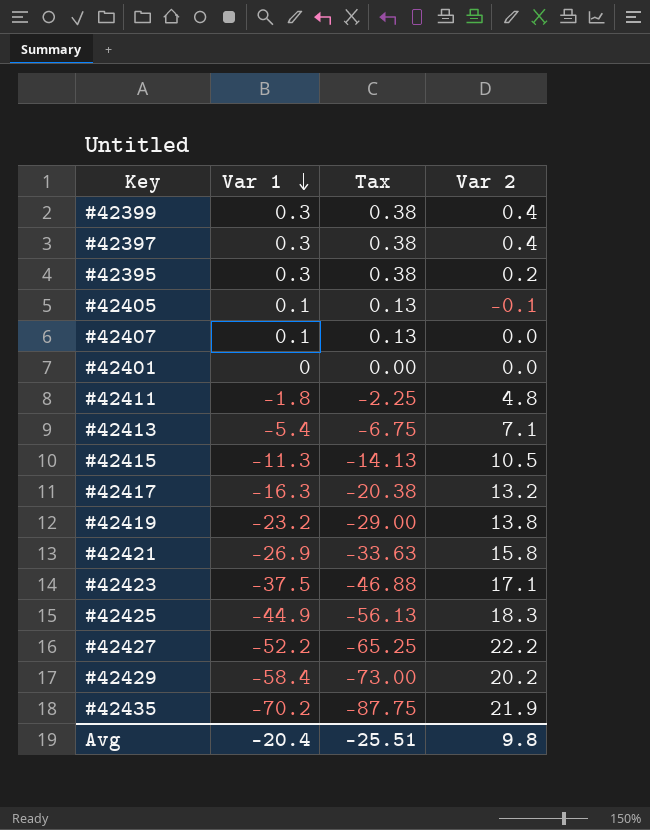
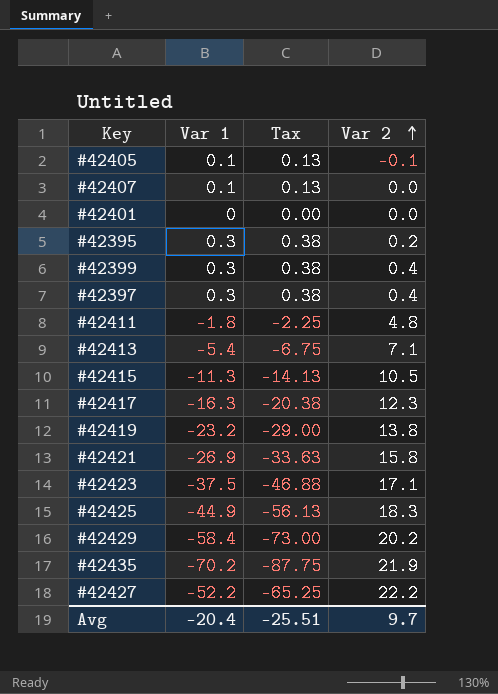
row order: Var 1 descending -> Var 2 ascending
#42417 | Var 2: 13.2 -> 12.3
Avg | Var 2: 9.8 -> 9.7

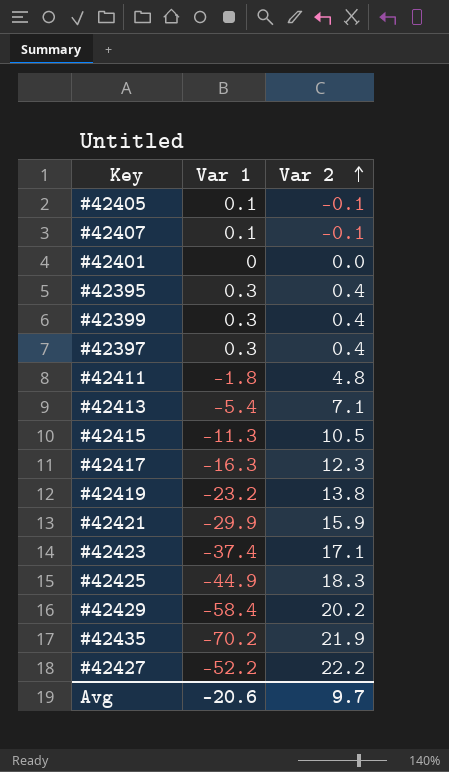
column Tax | formula: [Var 1] * 1.25 -> none
#42407 | Var 2: 0.0 -> -0.1
#42395 | Var 2: 0.2 -> 0.4
#42421 | Var 1: -26.9 -> -29.9
#42421 | Var 2: 15.8 -> 15.9
#42423 | Var 1: -37.5 -> -37.4
Avg | Var 1: -20.4 -> -20.6

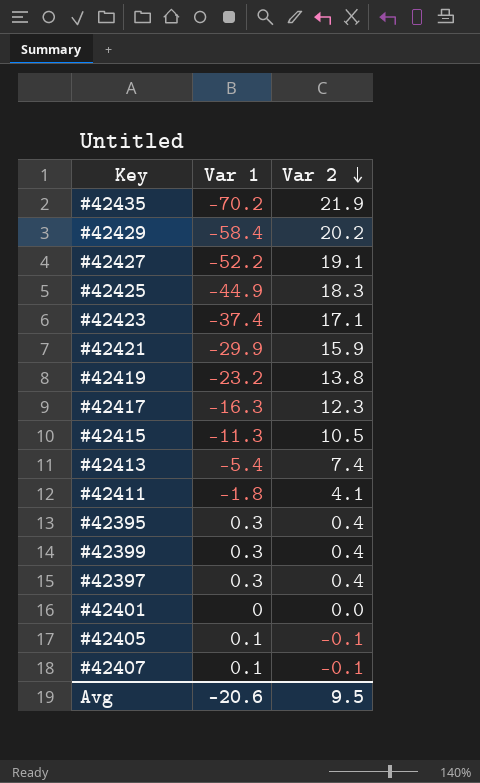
row order: Var 2 ascending -> Var 2 descending
#42427 | Var 2: 22.2 -> 19.1
#42413 | Var 2: 7.1 -> 7.4
#42411 | Var 2: 4.8 -> 4.1
Avg | Var 2: 9.7 -> 9.5

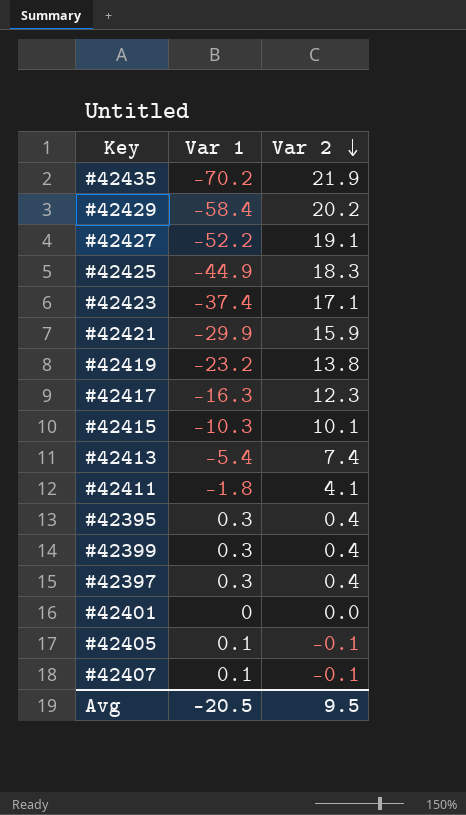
#42415 | Var 1: -11.3 -> -10.3
#42415 | Var 2: 10.5 -> 10.1
Avg | Var 1: -20.6 -> -20.5

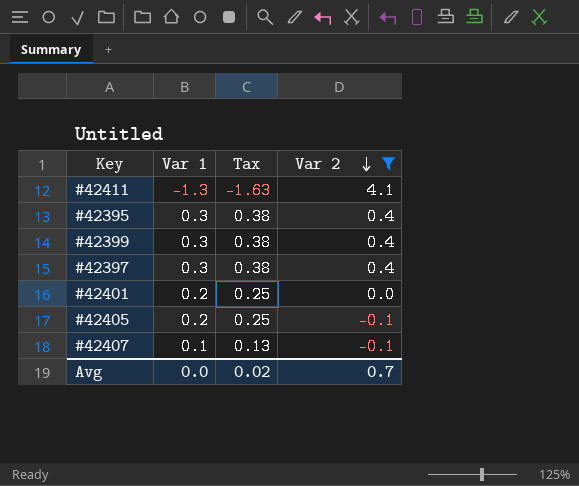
filter: none -> Var 2 <= 4.1
column Tax | formula: none -> [Var 1] * 1.25
#42411 | Var 1: -1.8 -> -1.3
#42401 | Var 1: 0 -> 0.2
#42405 | Var 1: 0.1 -> 0.2
Avg | Var 1: -20.5 -> 0.0
Avg | Var 2: 9.5 -> 0.7

